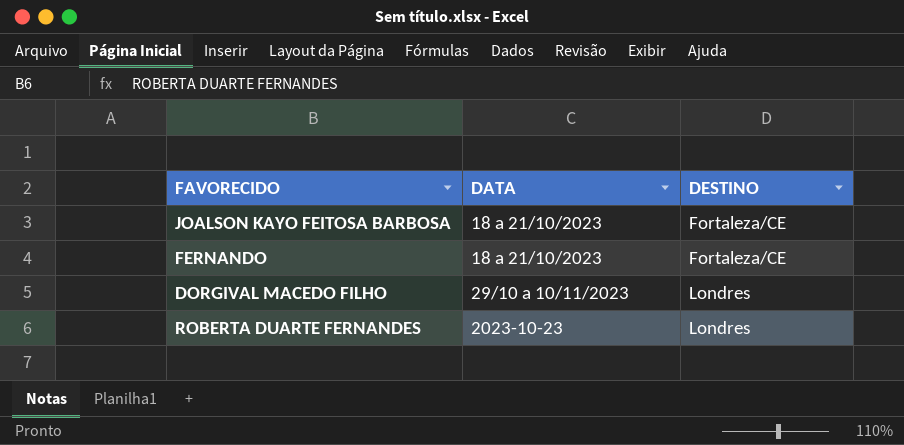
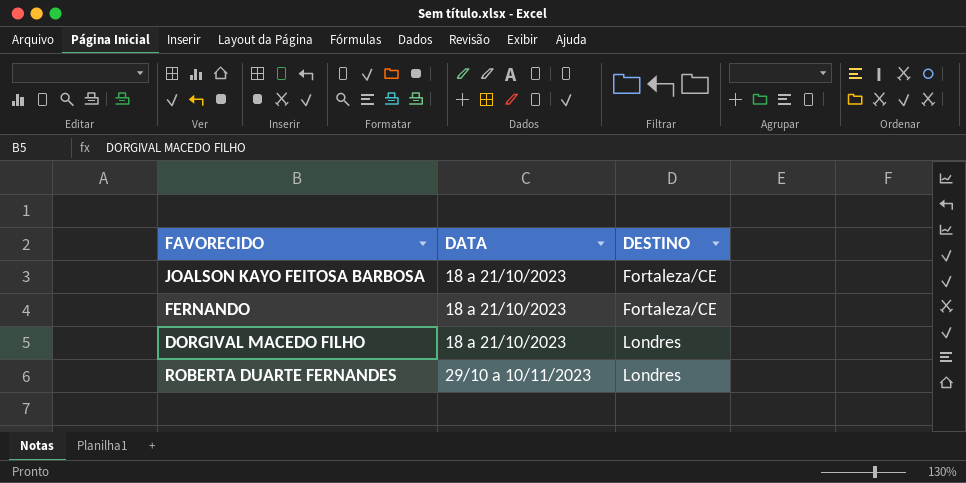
DORGIVAL MACEDO FILHO | DATA: 29/10 a 10/11/2023 -> 18 a 21/10/2023
ROBERTA DUARTE FERNANDES | DATA: 2023-10-23 -> 29/10 a 10/11/2023

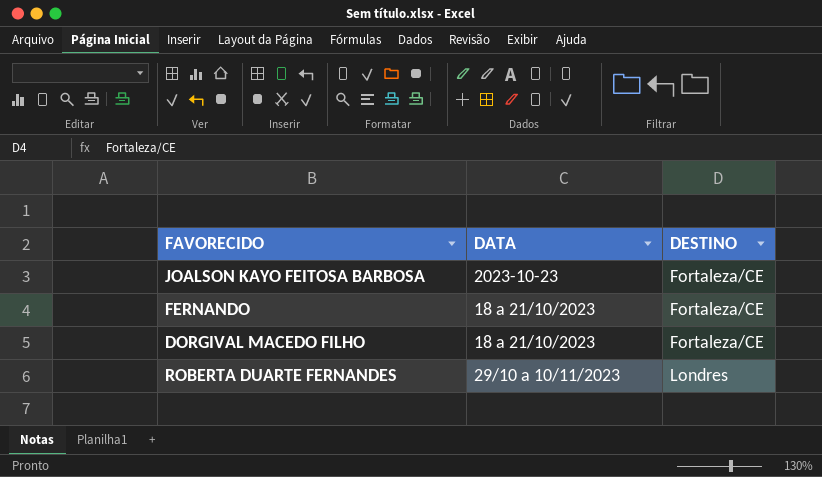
JOALSON KAYO FEITOSA BARBOSA | DATA: 18 a 21/10/2023 -> 2023-10-23
DORGIVAL MACEDO FILHO | DESTINO: Londres -> Fortaleza/CE

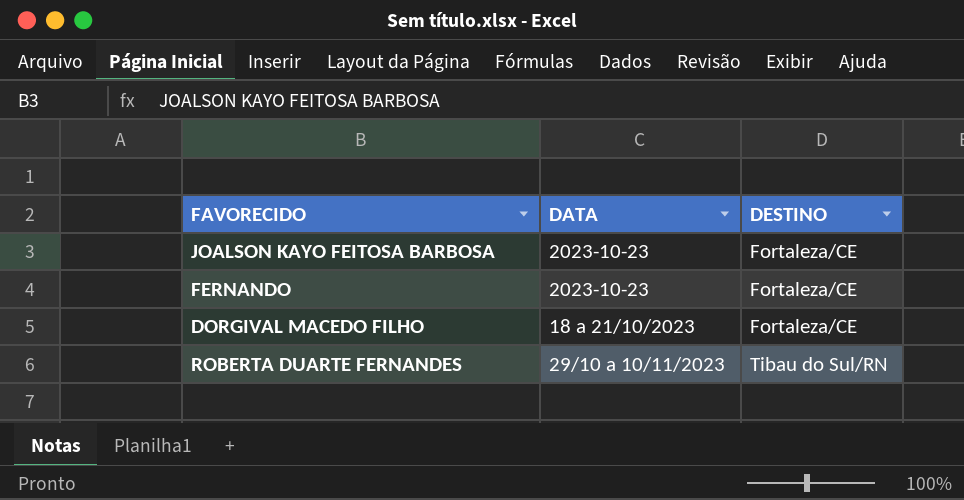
FERNANDO | DATA: 18 a 21/10/2023 -> 2023-10-23
ROBERTA DUARTE FERNANDES | DESTINO: Londres -> Tibau do Sul/RN

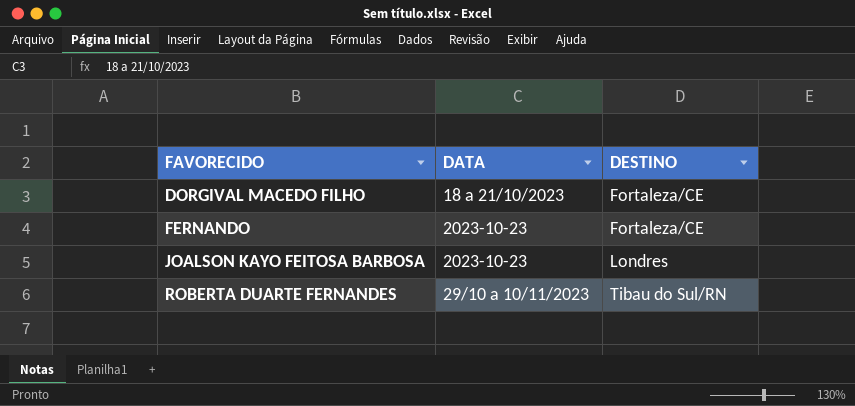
row order: DESTINO ascending -> FAVORECIDO ascending
JOALSON KAYO FEITOSA BARBOSA | DESTINO: Fortaleza/CE -> Londres

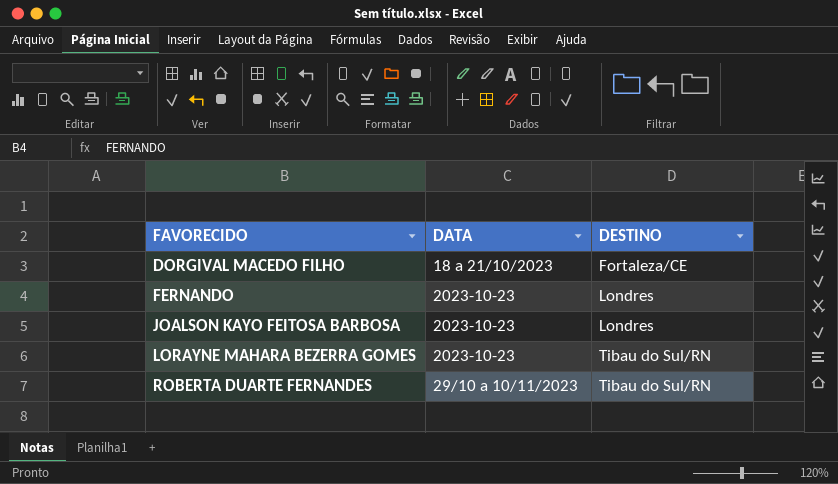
FERNANDO | DESTINO: Fortaleza/CE -> Londres
row LORAYNE MAHARA BEZERRA GOMES: none -> 2023-10-23 | Tibau do Sul/RN

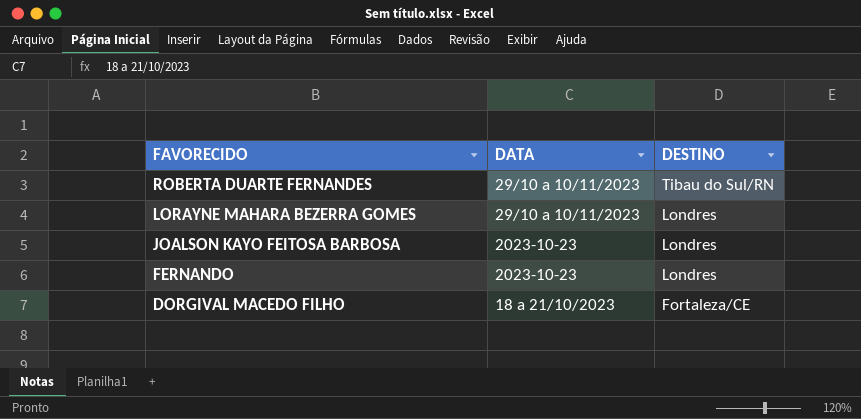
row order: FAVORECIDO ascending -> FAVORECIDO descending
LORAYNE MAHARA BEZERRA GOMES | DATA: 2023-10-23 -> 29/10 a 10/11/2023
LORAYNE MAHARA BEZERRA GOMES | DESTINO: Tibau do Sul/RN -> Londres

